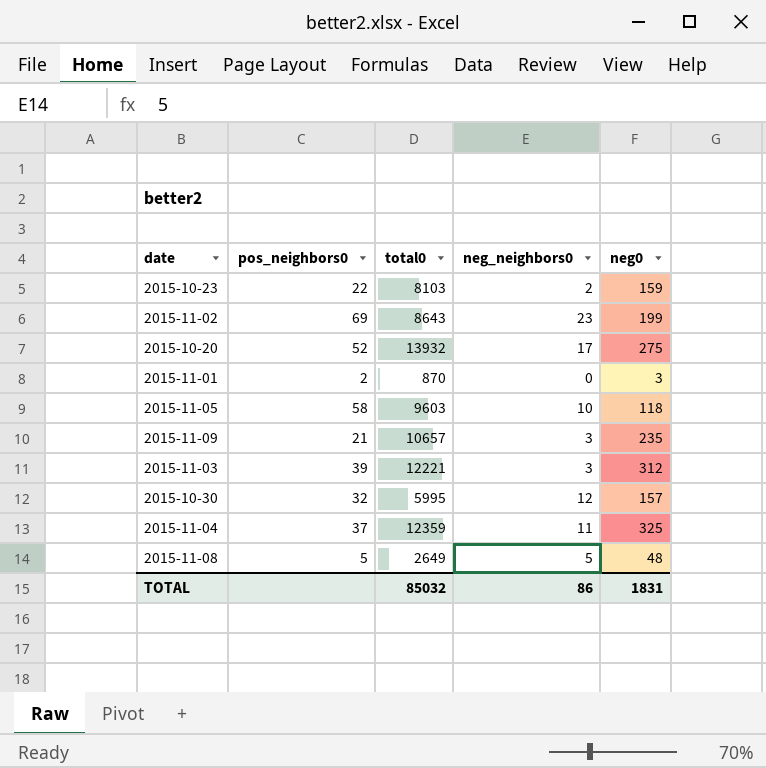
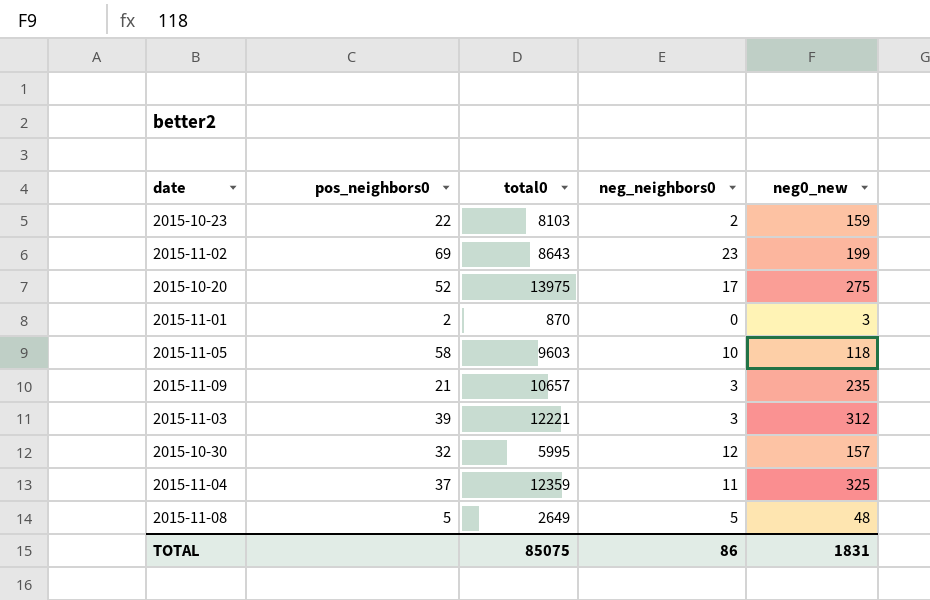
column name: neg0 -> neg0_new
2015-10-20 | total0: 13932 -> 13975
TOTAL | total0: 85032 -> 85075

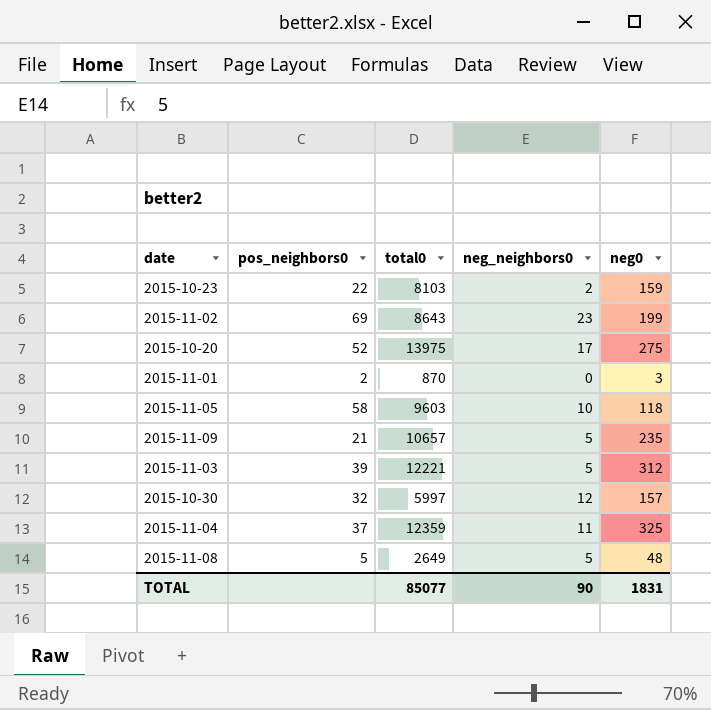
column name: neg0_new -> neg0
2015-11-09 | neg_neighbors0: 3 -> 5
2015-11-03 | neg_neighbors0: 3 -> 5
2015-10-30 | total0: 5995 -> 5997
TOTAL | total0: 85075 -> 85077
TOTAL | neg_neighbors0: 86 -> 90

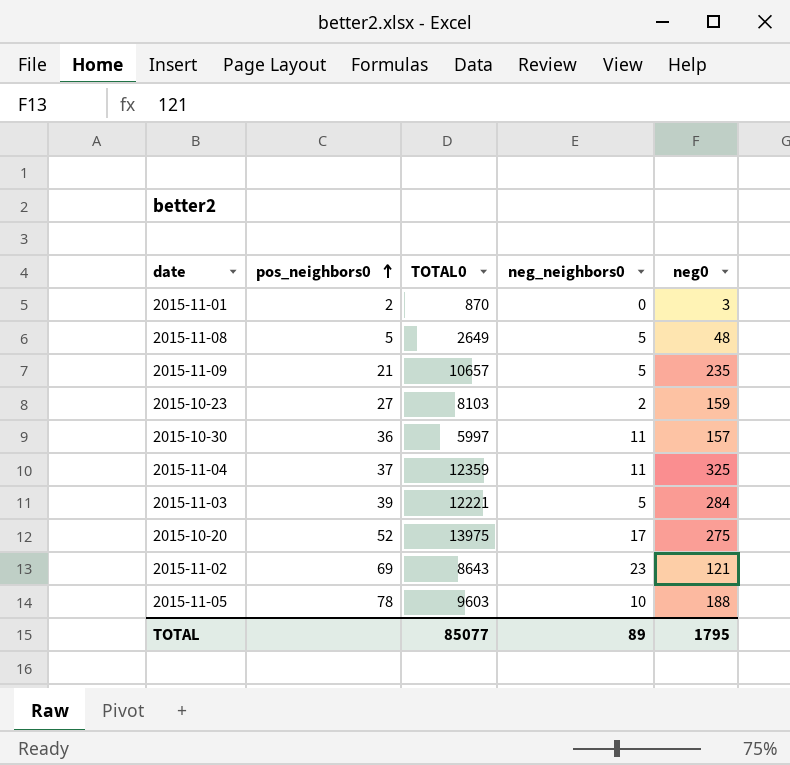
row order: none -> pos_neighbors0 ascending
column name: total0 -> TOTAL0
2015-10-23 | pos_neighbors0: 22 -> 27
2015-10-30 | pos_neighbors0: 32 -> 36
2015-10-30 | neg_neighbors0: 12 -> 11
2015-11-03 | neg0: 312 -> 284
2015-11-02 | neg0: 199 -> 121
2015-11-05 | pos_neighbors0: 58 -> 78
2015-11-05 | neg0: 118 -> 188
TOTAL | neg_neighbors0: 90 -> 89
TOTAL | neg0: 1831 -> 1795

